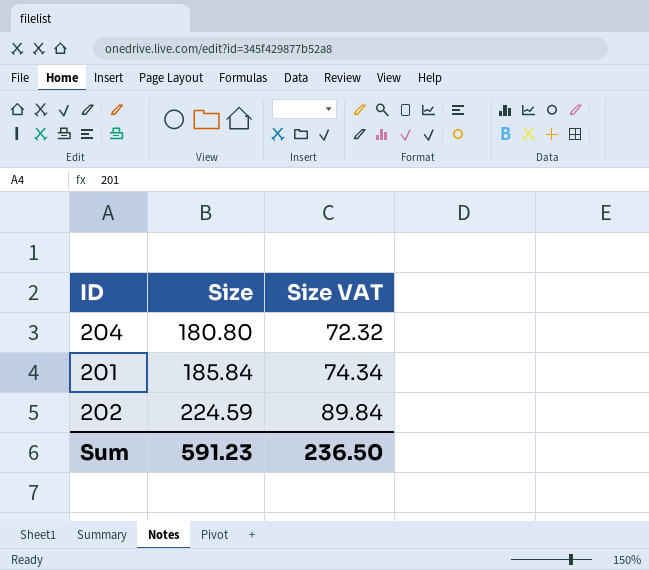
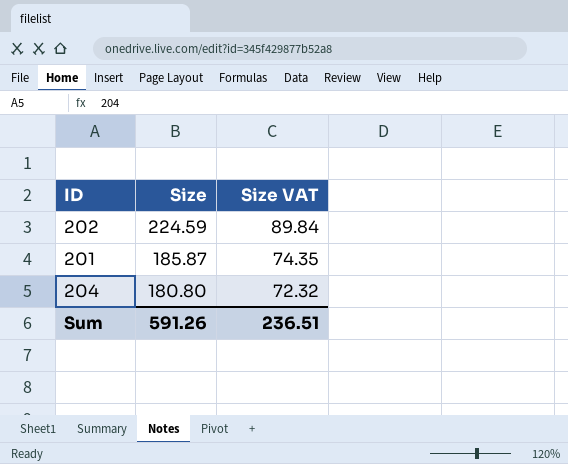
row order: Size ascending -> Size descending
201 | Size: 185.84 -> 185.87
201 | Size VAT: 74.34 -> 74.35
Sum | Size: 591.23 -> 591.26
Sum | Size VAT: 236.50 -> 236.51

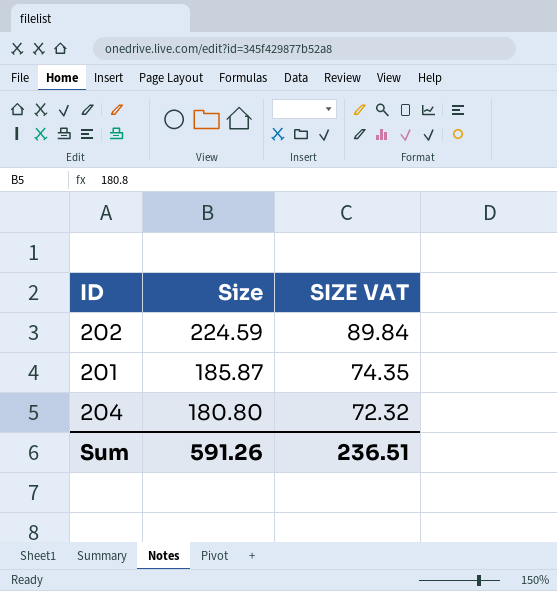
column name: Size VAT -> SIZE VAT

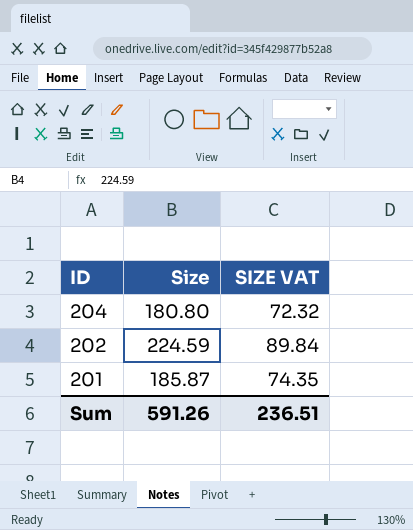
row order: Size descending -> ID descending

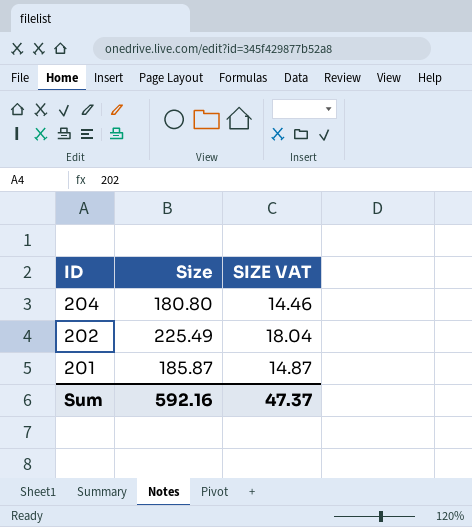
column SIZE VAT | formula: [Size] * 0.4 -> [Size] * 0.08
202 | Size: 224.59 -> 225.49
Sum | Size: 591.26 -> 592.16
Sum | SIZE VAT: 236.51 -> 47.37

